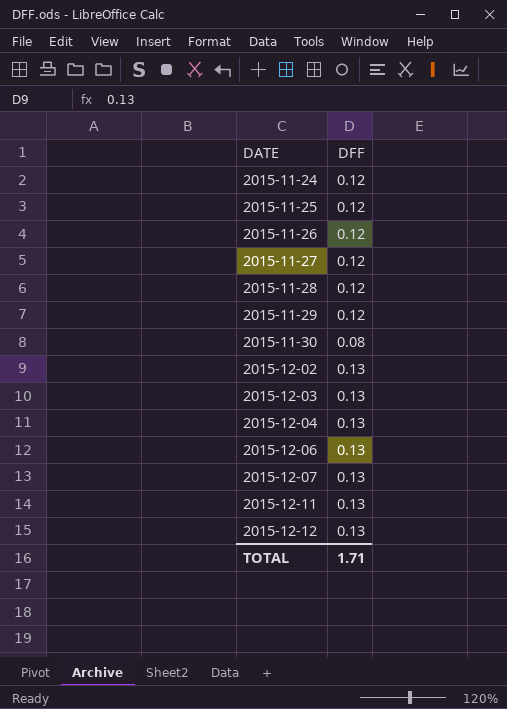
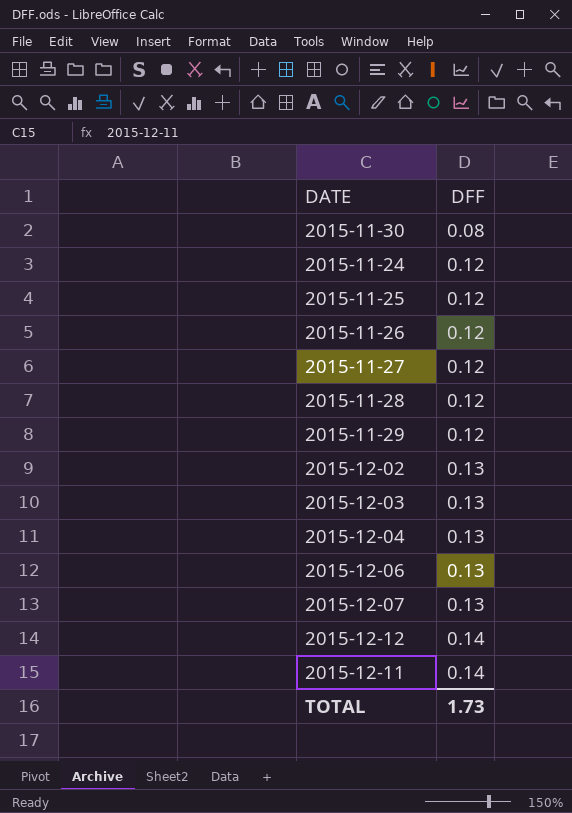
row order: DATE ascending -> DFF ascending
2015-12-12 | DFF: 0.13 -> 0.14
2015-12-11 | DFF: 0.13 -> 0.14
TOTAL | DFF: 1.71 -> 1.73

